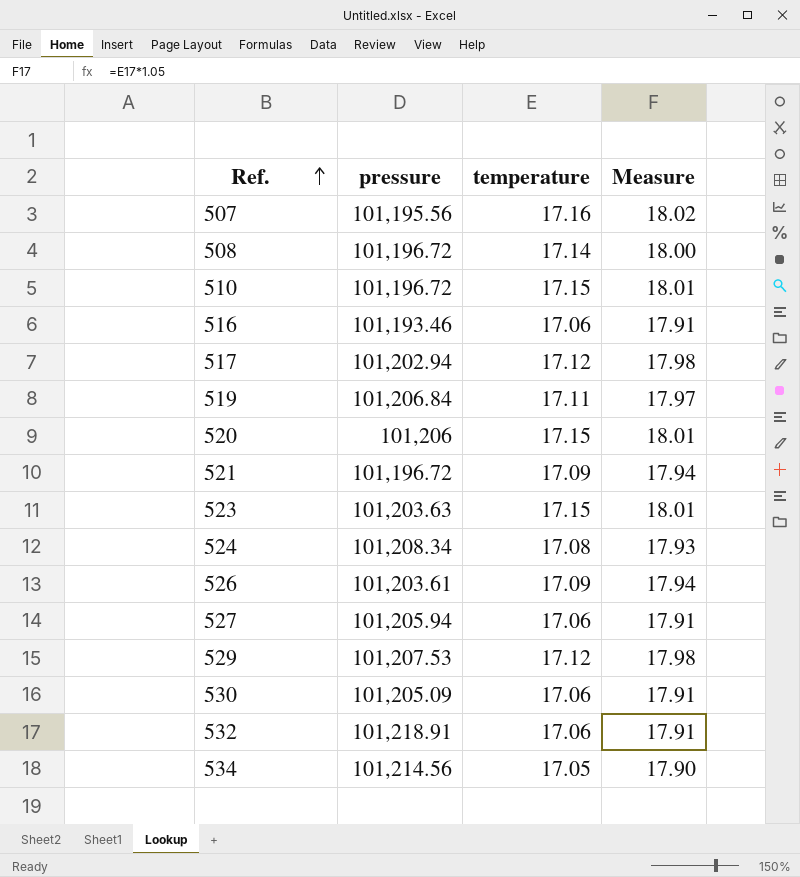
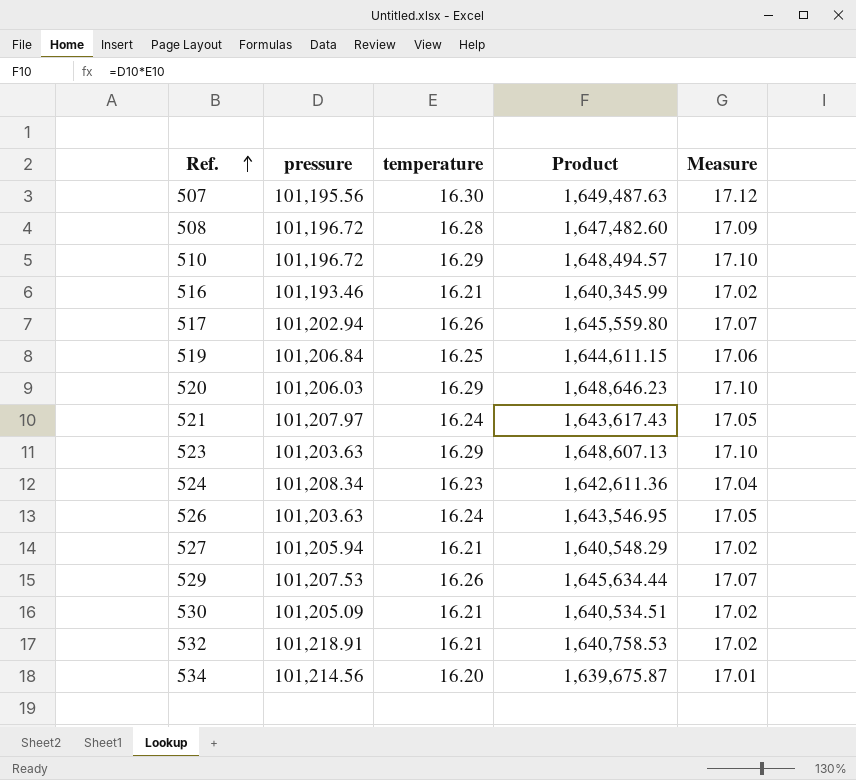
column Product | formula: none -> [pressure] * [temperature]
507 | temperature: 17.16 -> 16.30
507 | Measure: 18.02 -> 17.12
508 | temperature: 17.14 -> 16.28
508 | Measure: 18.00 -> 17.09
510 | temperature: 17.15 -> 16.29
510 | Measure: 18.01 -> 17.10
516 | temperature: 17.06 -> 16.21
516 | Measure: 17.91 -> 17.02
517 | temperature: 17.12 -> 16.26
517 | Measure: 17.98 -> 17.07
519 | temperature: 17.11 -> 16.25
519 | Measure: 17.97 -> 17.06
520 | pressure: 101,206 -> 101,206.03
520 | temperature: 17.15 -> 16.29
520 | Measure: 18.01 -> 17.10
521 | pressure: 101,196.72 -> 101,207.97
521 | temperature: 17.09 -> 16.24
521 | Measure: 17.94 -> 17.05
523 | temperature: 17.15 -> 16.29
523 | Measure: 18.01 -> 17.10
524 | temperature: 17.08 -> 16.23
524 | Measure: 17.93 -> 17.04
526 | pressure: 101,203.61 -> 101,203.63
526 | temperature: 17.09 -> 16.24
526 | Measure: 17.94 -> 17.05
527 | temperature: 17.06 -> 16.21
527 | Measure: 17.91 -> 17.02
529 | temperature: 17.12 -> 16.26
529 | Measure: 17.98 -> 17.07
530 | temperature: 17.06 -> 16.21
530 | Measure: 17.91 -> 17.02
532 | temperature: 17.06 -> 16.21
532 | Measure: 17.91 -> 17.02
534 | temperature: 17.05 -> 16.20
534 | Measure: 17.90 -> 17.01

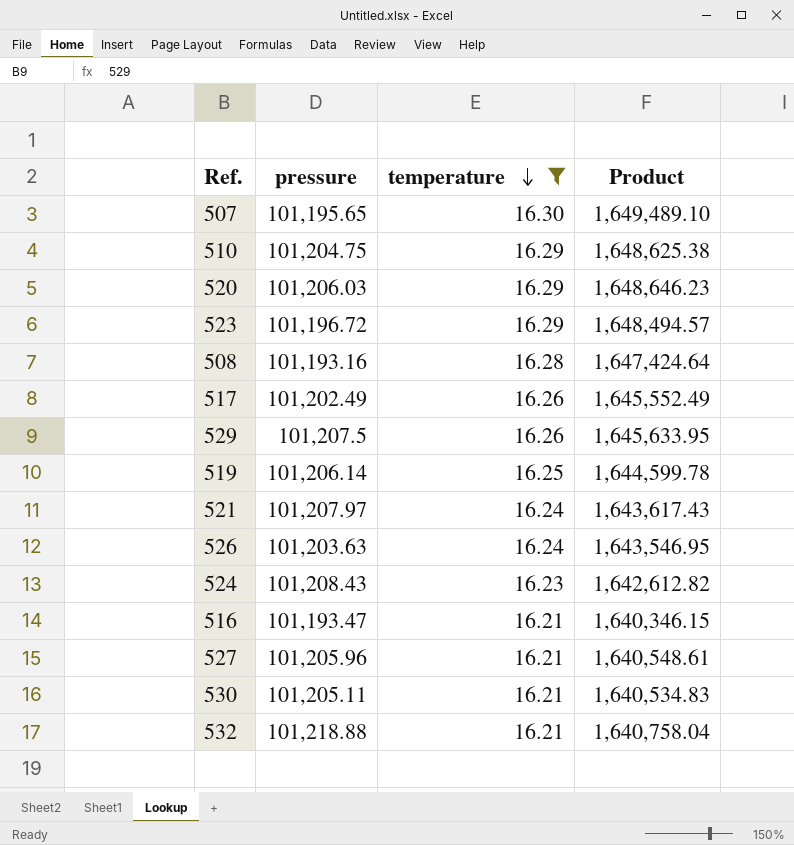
filter: none -> temperature != 16.20
row order: Ref. ascending -> temperature descending
column Measure | formula: [temperature] * 1.05 -> none
507 | pressure: 101,195.56 -> 101,195.65
507 | Product: 1,649,487.63 -> 1,649,489.10
510 | pressure: 101,196.72 -> 101,204.75
510 | Product: 1,648,494.57 -> 1,648,625.38
523 | pressure: 101,203.63 -> 101,196.72
523 | Product: 1,648,607.13 -> 1,648,494.57
508 | pressure: 101,196.72 -> 101,193.16
508 | Product: 1,647,482.60 -> 1,647,424.64
517 | pressure: 101,202.94 -> 101,202.49
517 | Product: 1,645,559.80 -> 1,645,552.49
529 | pressure: 101,207.53 -> 101,207.5
529 | Product: 1,645,634.44 -> 1,645,633.95
519 | pressure: 101,206.84 -> 101,206.14
519 | Product: 1,644,611.15 -> 1,644,599.78
524 | pressure: 101,208.34 -> 101,208.43
524 | Product: 1,642,611.36 -> 1,642,612.82
516 | pressure: 101,193.46 -> 101,193.47
516 | Product: 1,640,345.99 -> 1,640,346.15
527 | pressure: 101,205.94 -> 101,205.96
527 | Product: 1,640,548.29 -> 1,640,548.61
530 | pressure: 101,205.09 -> 101,205.11
530 | Product: 1,640,534.51 -> 1,640,534.83
532 | pressure: 101,218.91 -> 101,218.88
532 | Product: 1,640,758.53 -> 1,640,758.04

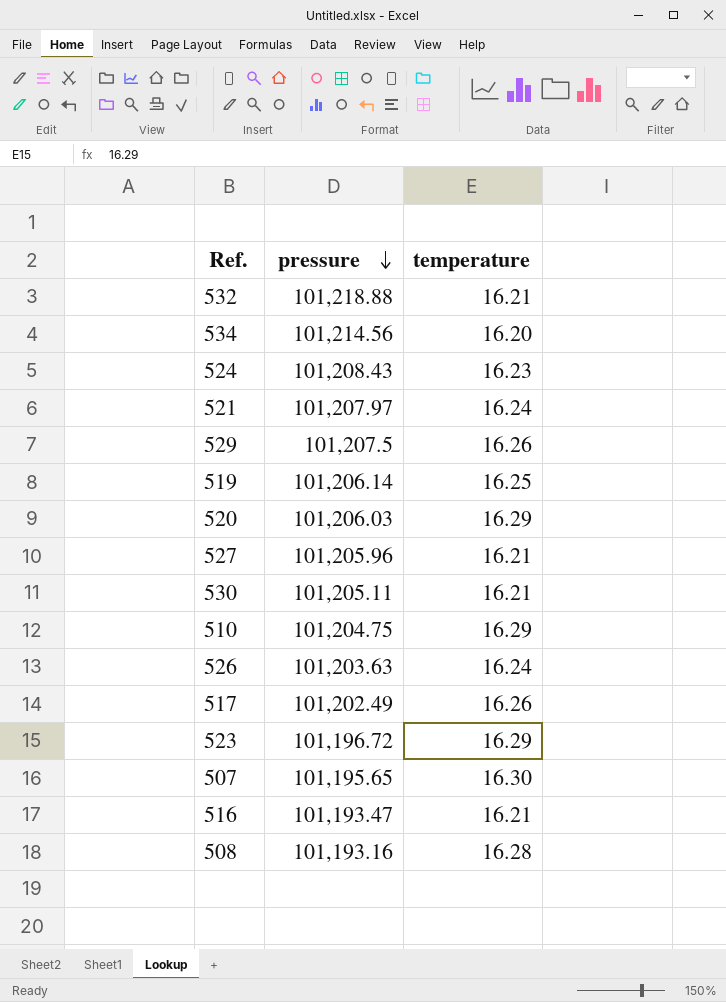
filter: temperature != 16.20 -> none
row order: temperature descending -> pressure descending
column Product | formula: [pressure] * [temperature] -> none

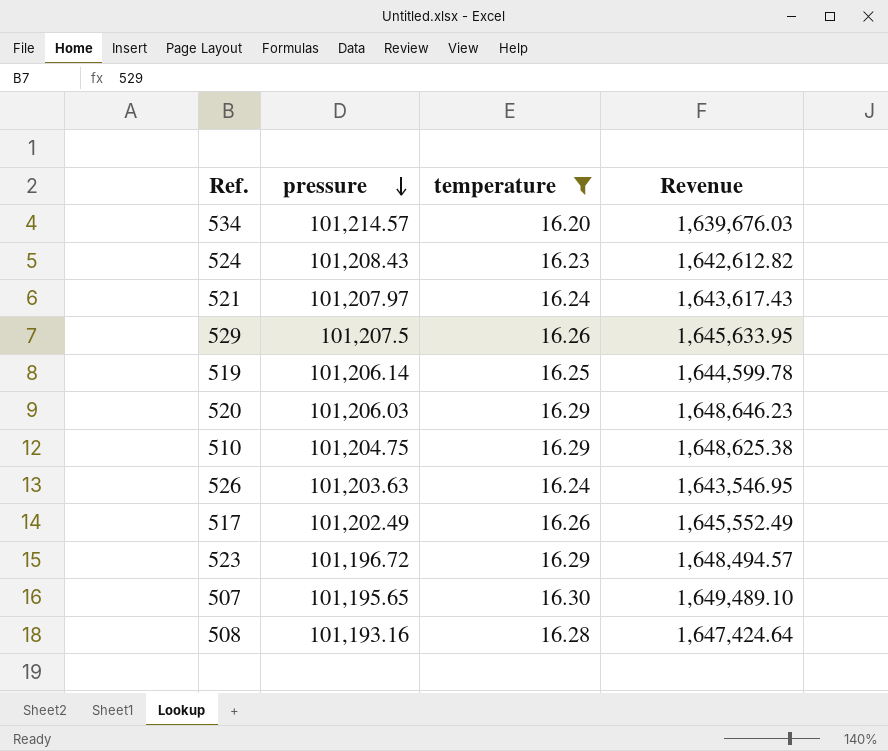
filter: none -> temperature != 16.21
column Revenue | formula: none -> [pressure] * [temperature]
534 | pressure: 101,214.56 -> 101,214.57

